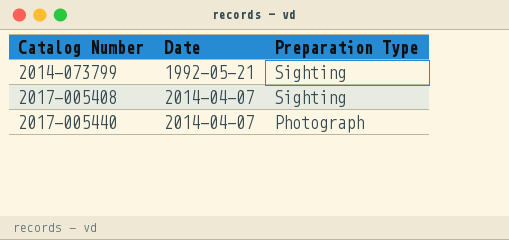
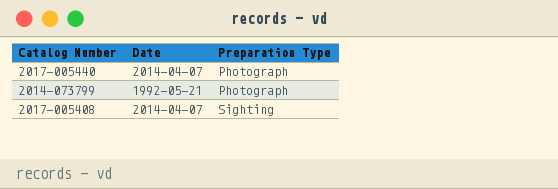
row order: Catalog Number ascending -> Preparation Type ascending
2014-073799 | Preparation Type: Sighting -> Photograph

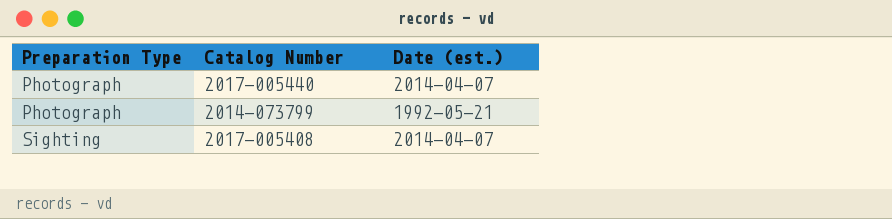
column Preparation Type | position: 3 -> 1
column name: Date -> Date (est.)

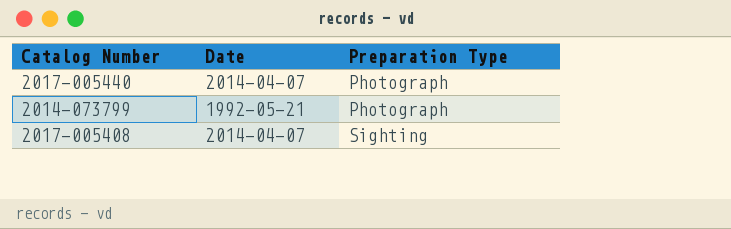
column name: Date (est.) -> Date
column Preparation Type | position: 1 -> 3

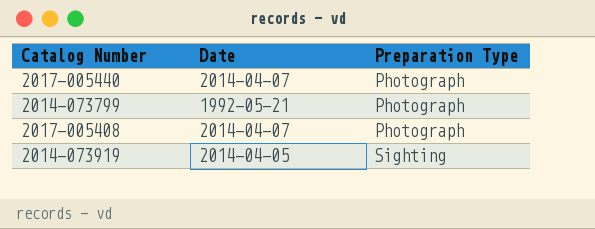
2017-005408 | Preparation Type: Sighting -> Photograph
row 2014-073919: none -> 2014-04-05 | Sighting

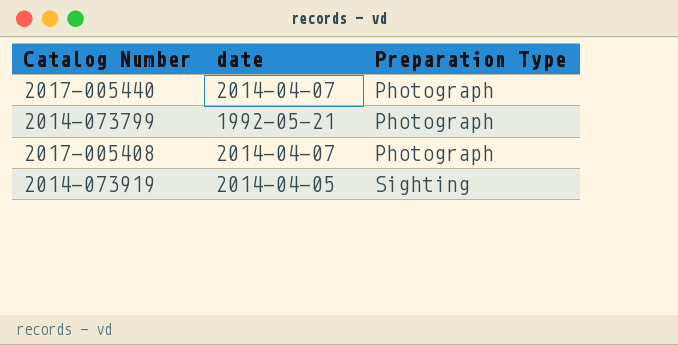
column name: Date -> date

